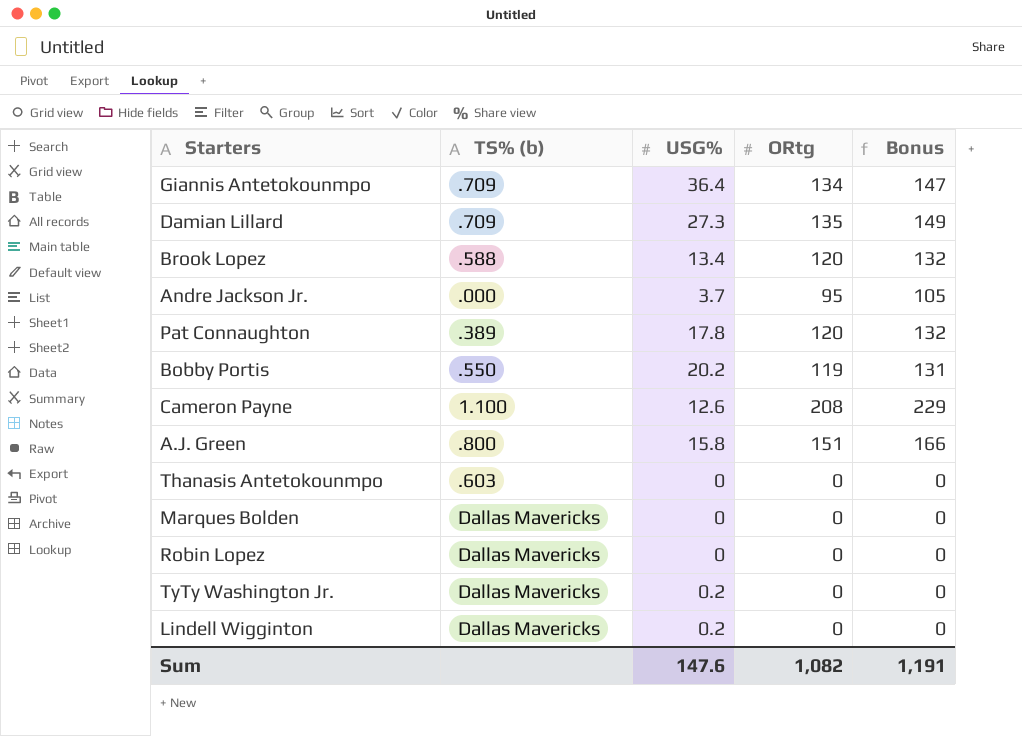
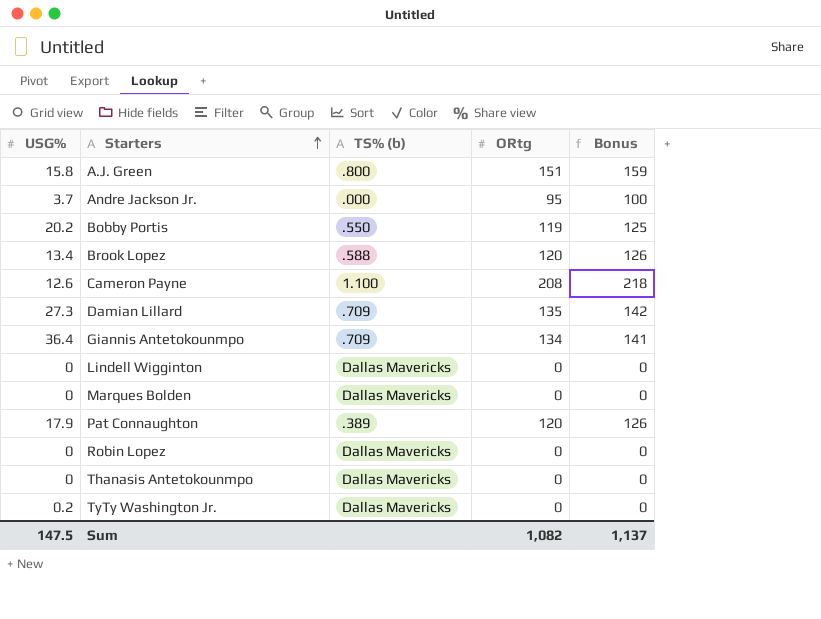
row order: none -> Starters ascending
column USG% | position: 3 -> 1
column Bonus | formula: [ORtg] * 1.1 -> [ORtg] * 1.05
Lindell Wigginton | USG%: 0.2 -> 0
Pat Connaughton | USG%: 17.8 -> 17.9
Thanasis Antetokounmpo | TS% (b): .603 -> Dallas Mavericks
Sum | USG%: 147.6 -> 147.5
Sum | Bonus: 1,191 -> 1,137

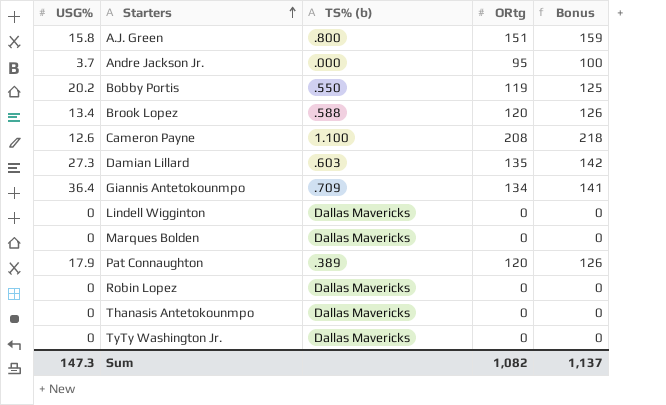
Damian Lillard | TS% (b): .709 -> .603
TyTy Washington Jr. | USG%: 0.2 -> 0
Sum | USG%: 147.5 -> 147.3

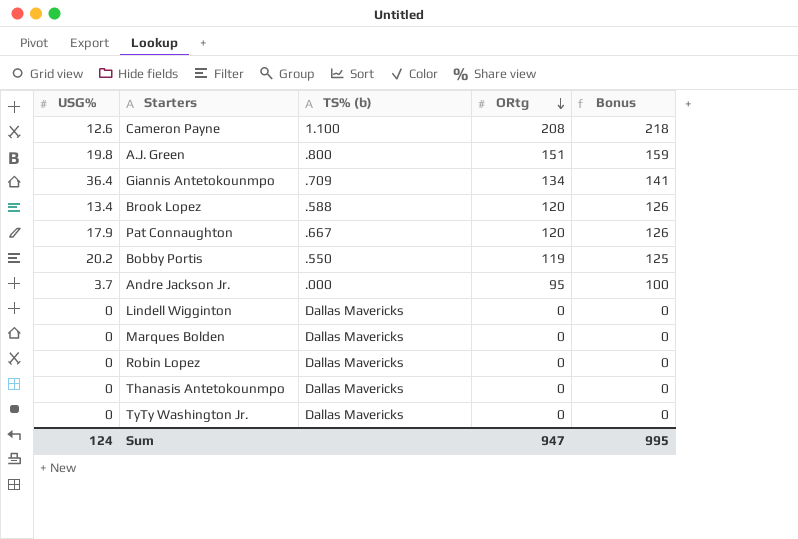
row order: Starters ascending -> ORtg descending
row Damian Lillard: 27.3 | .603 | 135 | 142 -> none
A.J. Green | USG%: 15.8 -> 19.8
Pat Connaughton | TS% (b): .389 -> .667
Sum | USG%: 147.3 -> 124
Sum | ORtg: 1,082 -> 947
Sum | Bonus: 1,137 -> 995

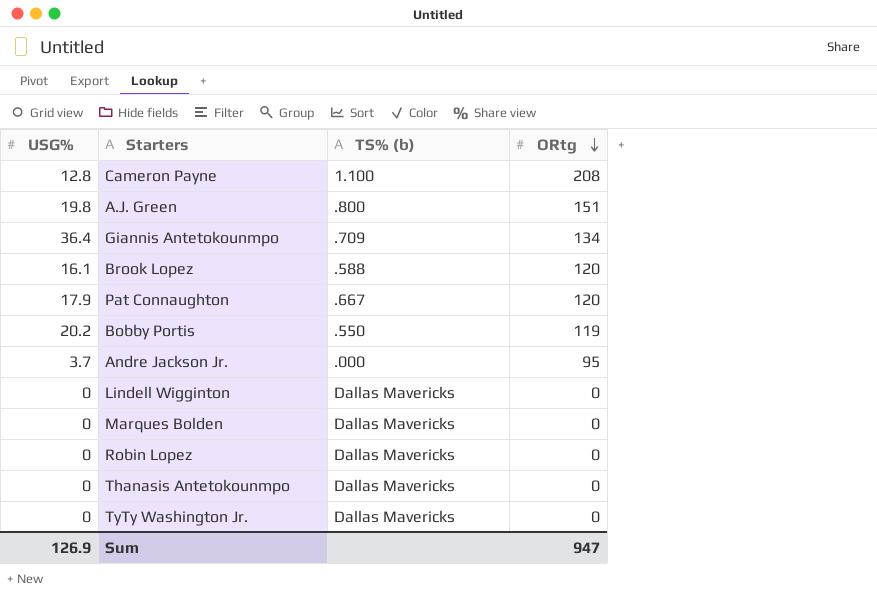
column Bonus | formula: [ORtg] * 1.05 -> none
Cameron Payne | USG%: 12.6 -> 12.8
Brook Lopez | USG%: 13.4 -> 16.1
Sum | USG%: 124 -> 126.9

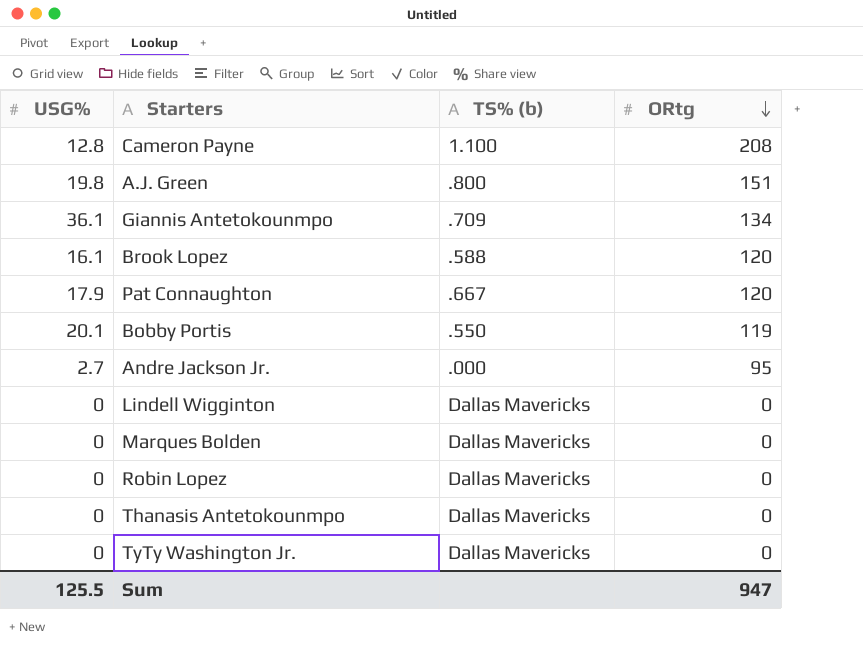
Giannis Antetokounmpo | USG%: 36.4 -> 36.1
Bobby Portis | USG%: 20.2 -> 20.1
Andre Jackson Jr. | USG%: 3.7 -> 2.7
Sum | USG%: 126.9 -> 125.5

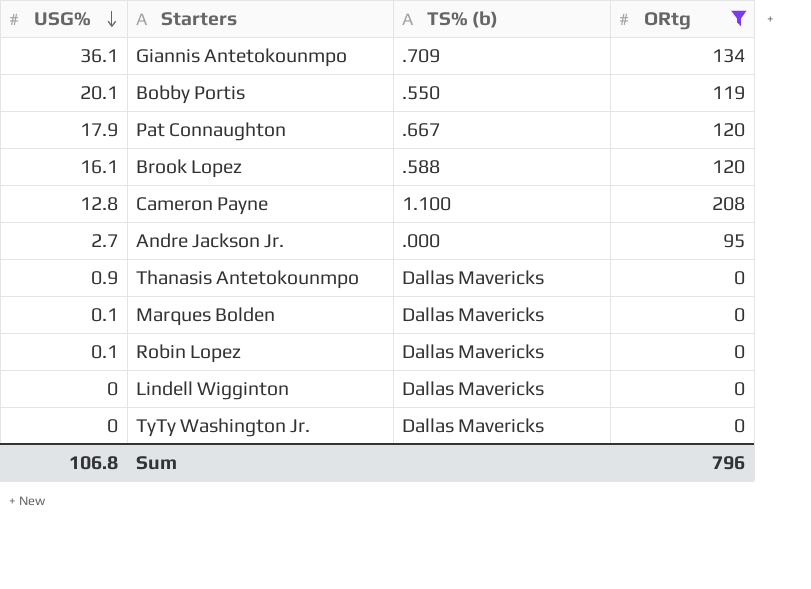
filter: none -> ORtg != 151
row order: ORtg descending -> USG% descending
Thanasis Antetokounmpo | USG%: 0 -> 0.9
Marques Bolden | USG%: 0 -> 0.1
Robin Lopez | USG%: 0 -> 0.1
Sum | USG%: 125.5 -> 106.8
Sum | ORtg: 947 -> 796

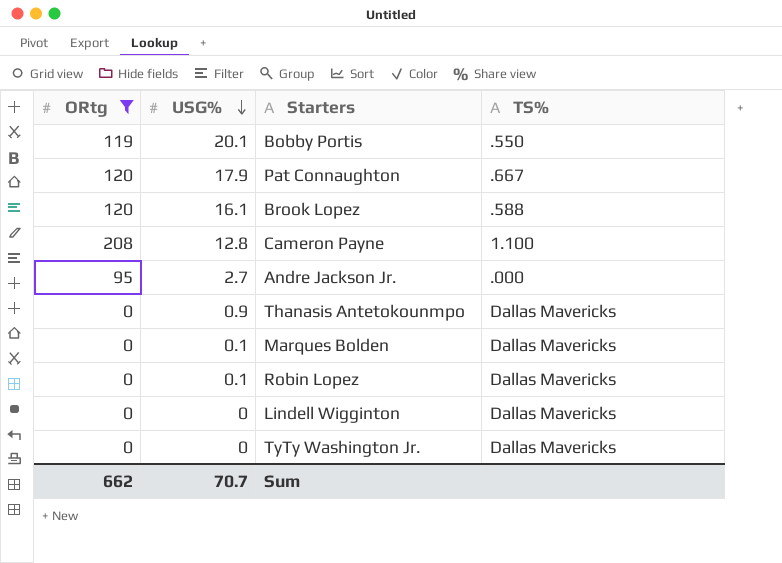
column ORtg | position: 4 -> 1
column name: TS% (b) -> TS%
row Giannis Antetokounmpo: 36.1 | .709 | 134 -> none
Sum | ORtg: 796 -> 662
Sum | USG%: 106.8 -> 70.7

